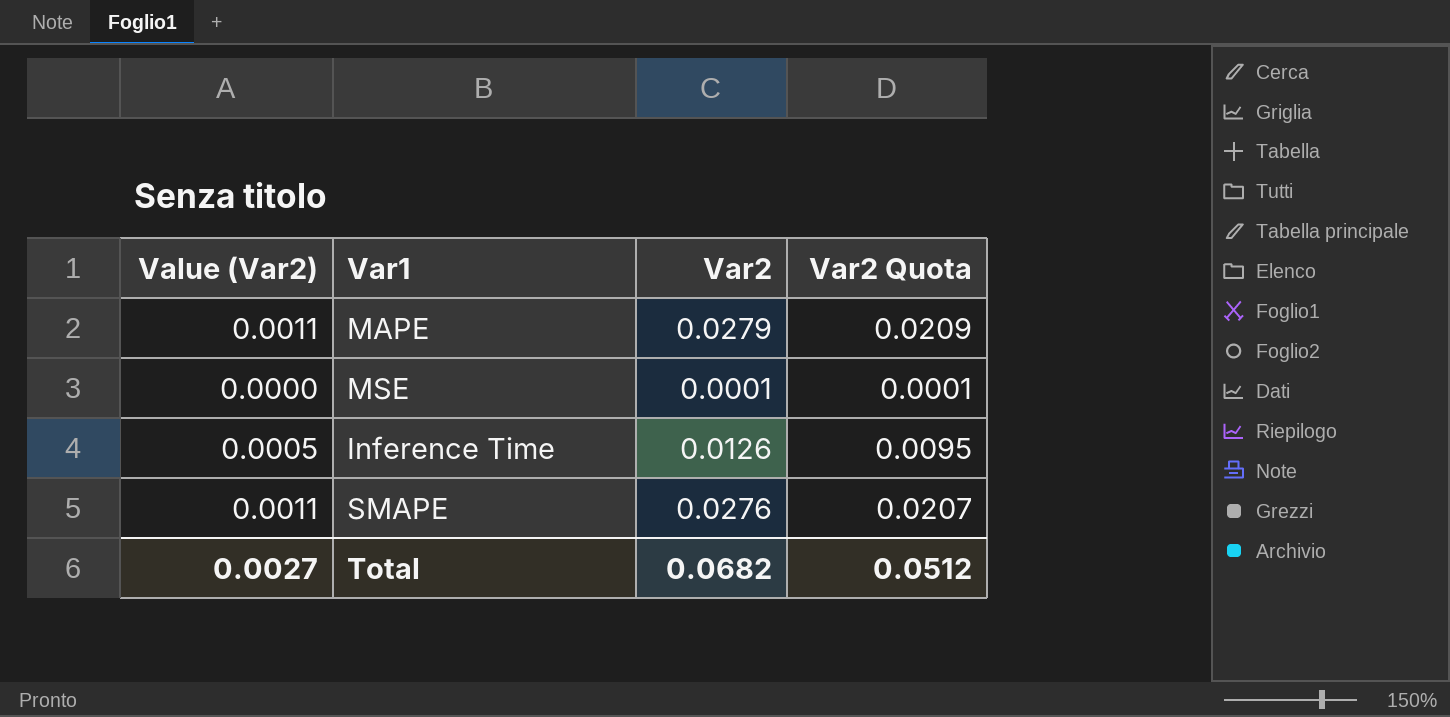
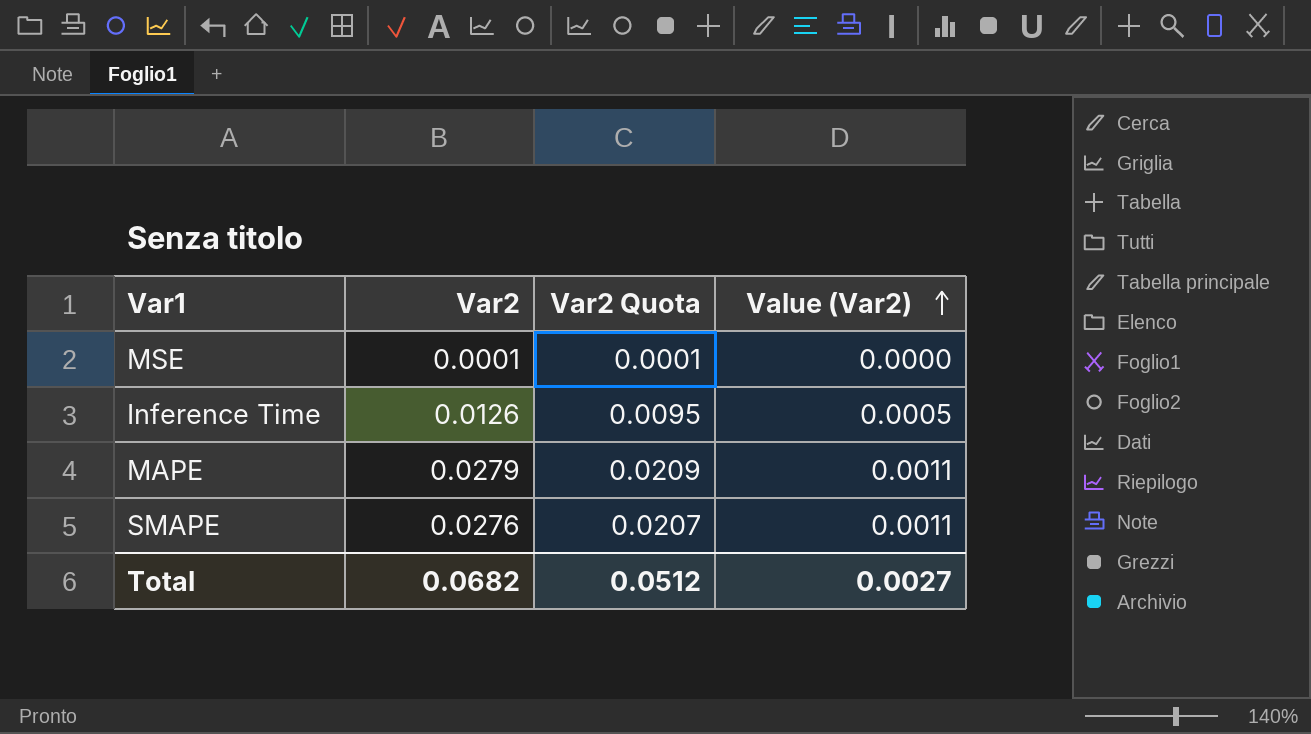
row order: none -> Value (Var2) ascending
column Value (Var2) | position: 1 -> 4

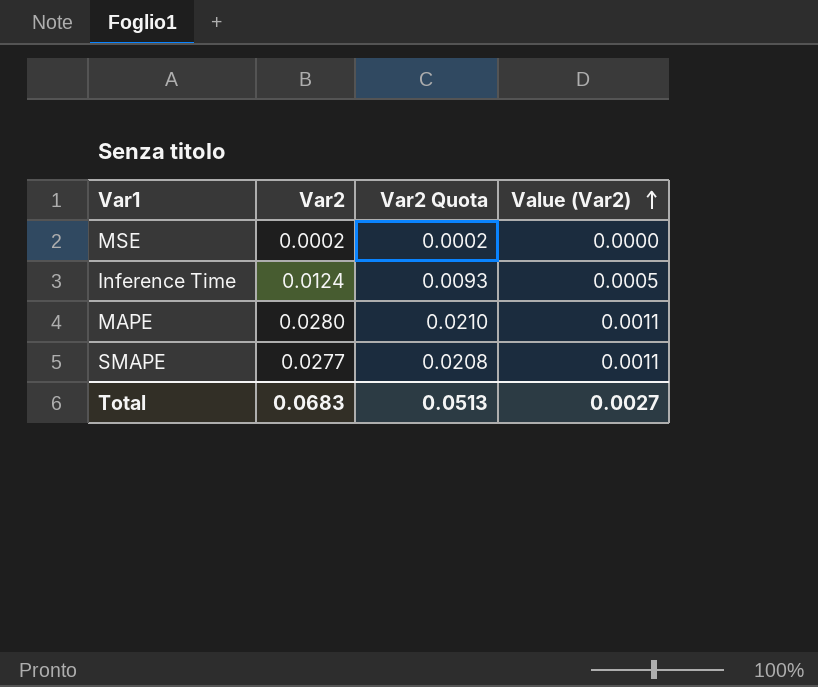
MSE | Var2: 0.0001 -> 0.0002
MSE | Var2 Quota: 0.0001 -> 0.0002
Inference Time | Var2: 0.0126 -> 0.0124
Inference Time | Var2 Quota: 0.0095 -> 0.0093
MAPE | Var2: 0.0279 -> 0.0280
MAPE | Var2 Quota: 0.0209 -> 0.0210
SMAPE | Var2: 0.0276 -> 0.0277
SMAPE | Var2 Quota: 0.0207 -> 0.0208
Total | Var2: 0.0682 -> 0.0683
Total | Var2 Quota: 0.0512 -> 0.0513

